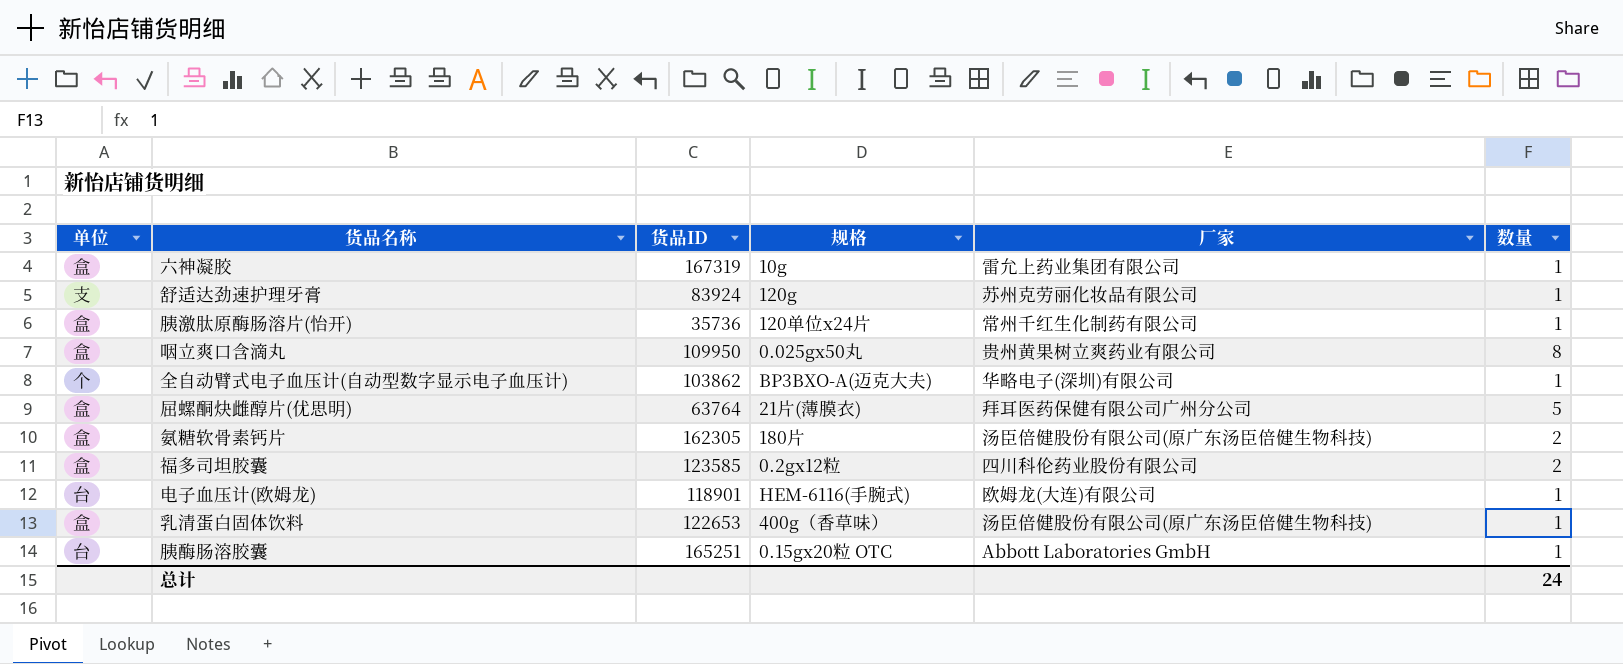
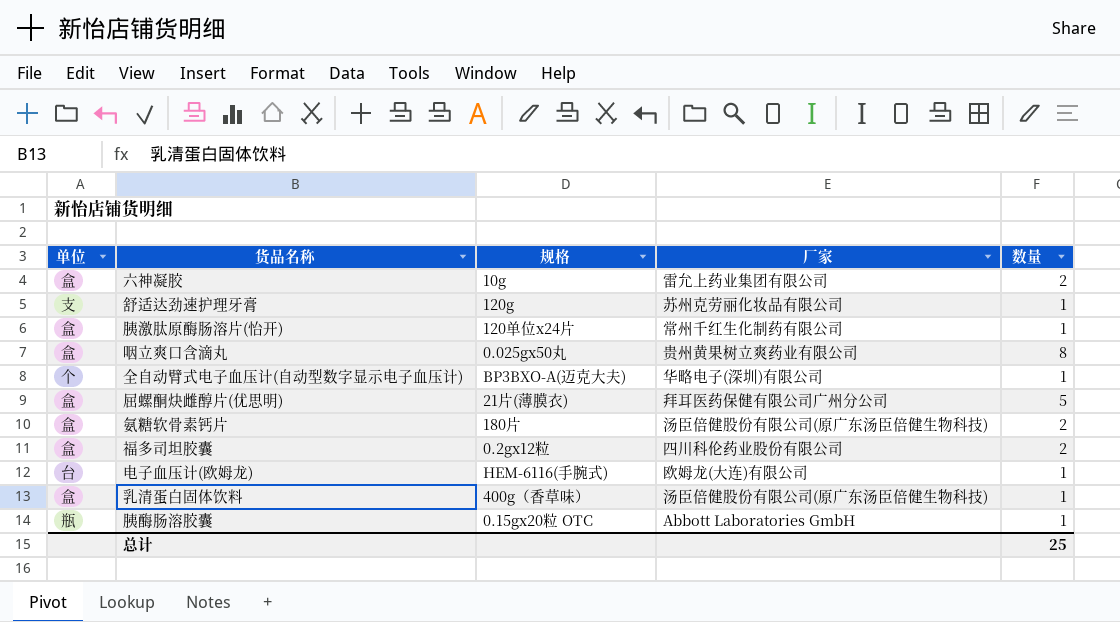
column 货品ID | position: 3 -> none
六神凝胶 | 数量: 1 -> 2
胰酶肠溶胶囊 | 单位: 台 -> 瓶
总计 | 数量: 24 -> 25

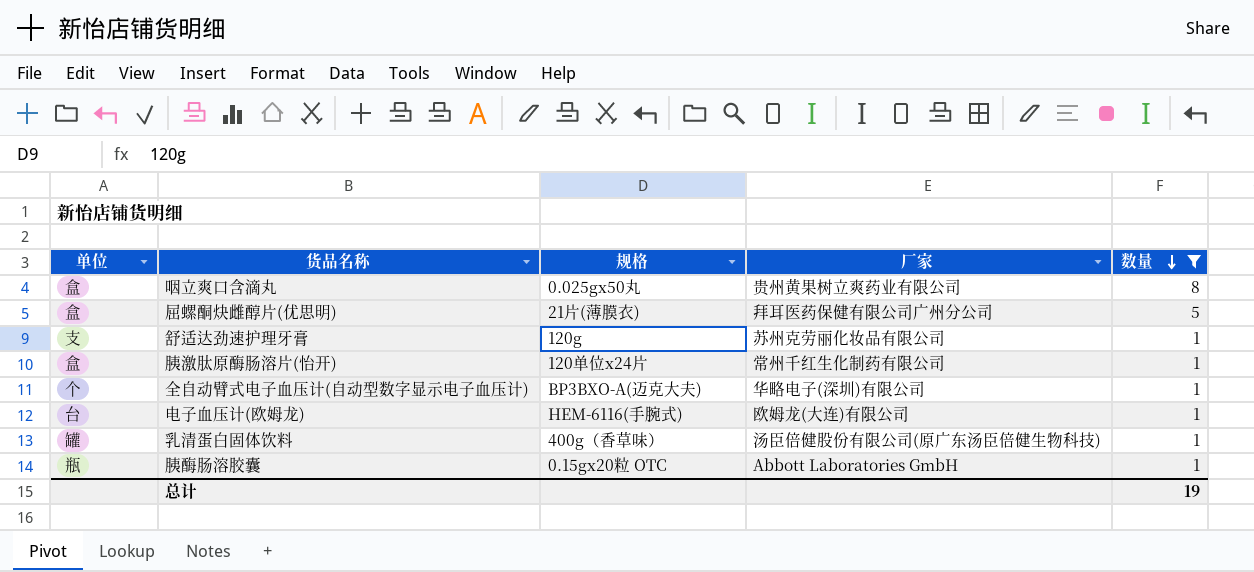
filter: none -> 数量 != 2
row order: none -> 数量 descending
乳清蛋白固体饮料 | 单位: 盒 -> 罐
总计 | 数量: 25 -> 19

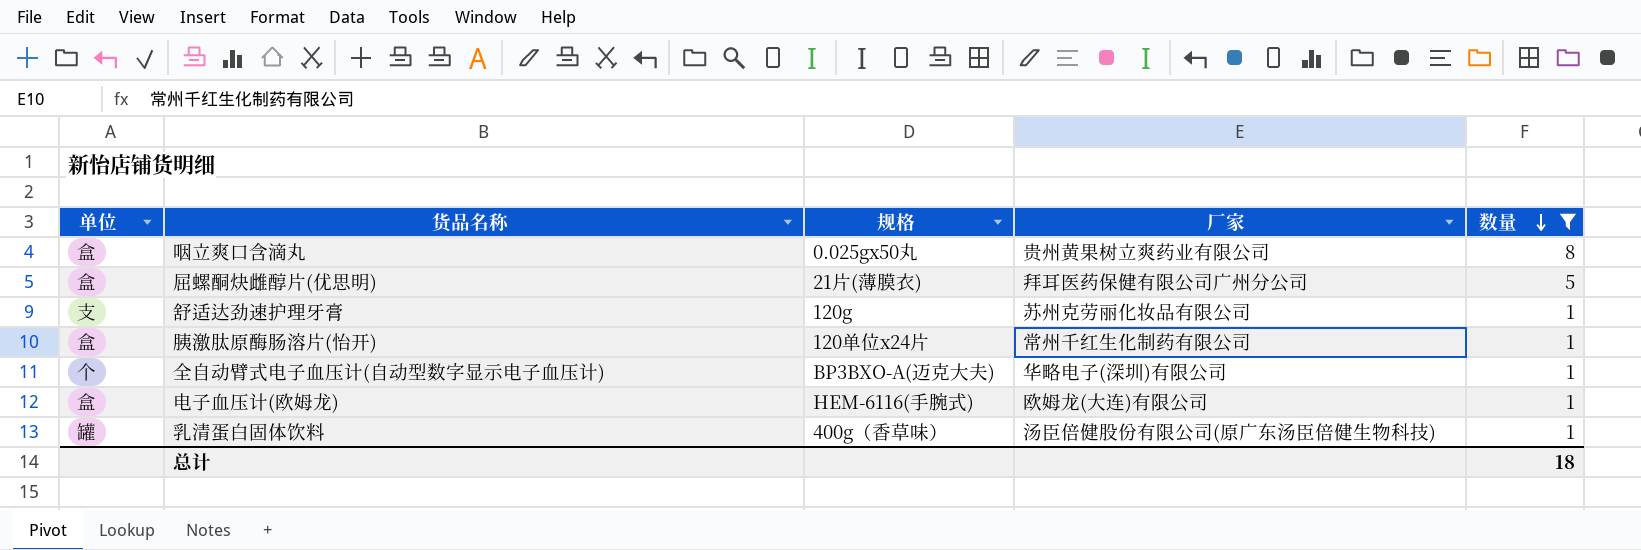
row 胰酶肠溶胶囊: 瓶 | 0.15gx20粒 OTC | Abbott Laboratories GmbH | 1 -> none
电子血压计(欧姆龙) | 单位: 台 -> 盒
总计 | 数量: 19 -> 18

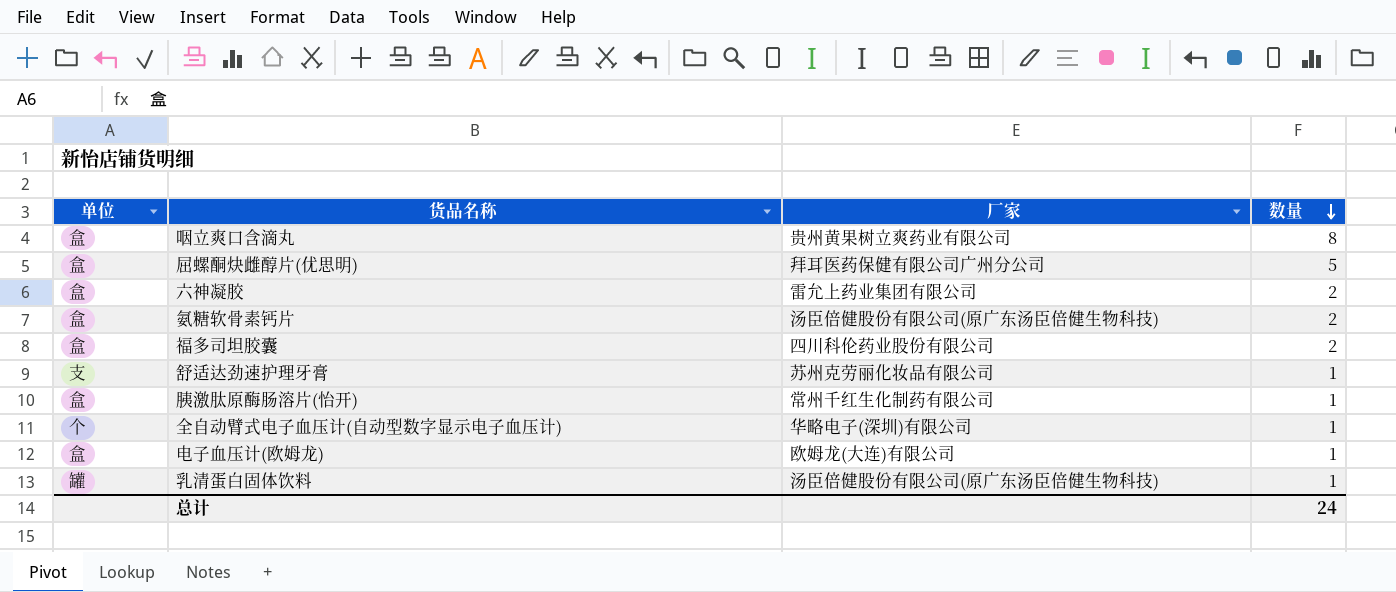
filter: 数量 != 2 -> none
column 规格 | position: 3 -> none
总计 | 数量: 18 -> 24

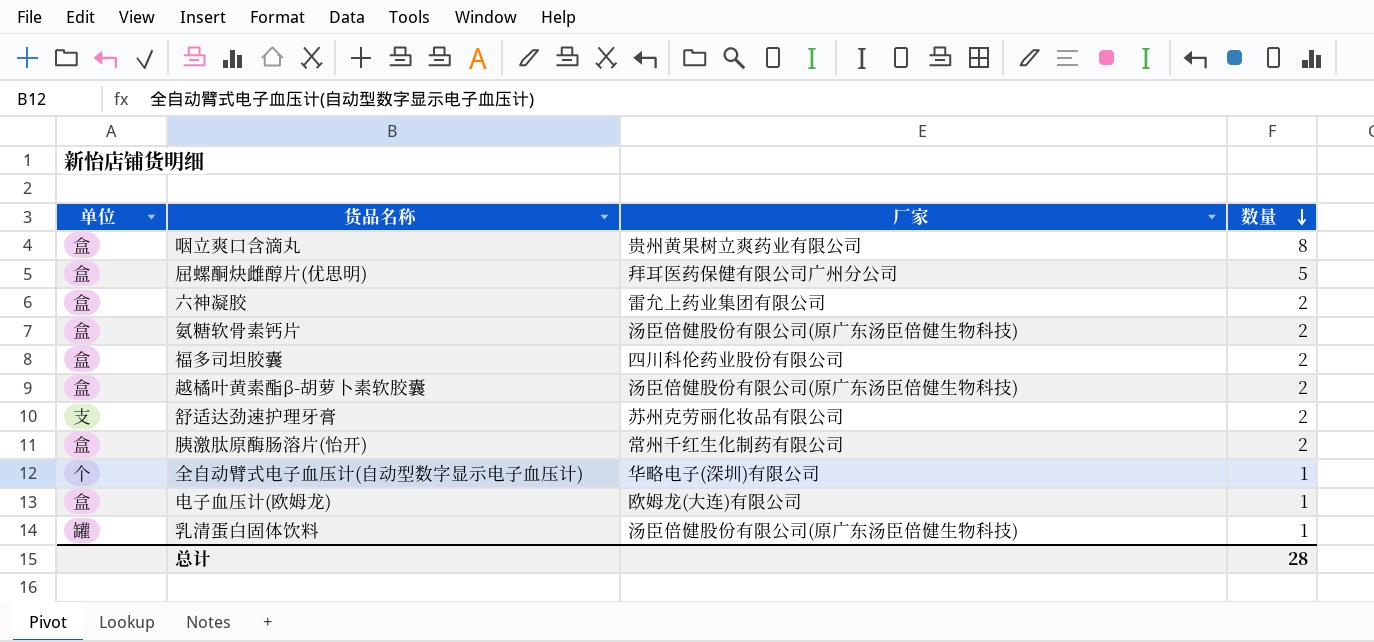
row 越橘叶黄素酯β-胡萝卜素软胶囊: none -> 盒 | 汤臣倍健股份有限公司(原广东汤臣倍健生物科技) | 2
舒适达劲速护理牙膏 | 数量: 1 -> 2
胰激肽原酶肠溶片(怡开) | 数量: 1 -> 2
总计 | 数量: 24 -> 28

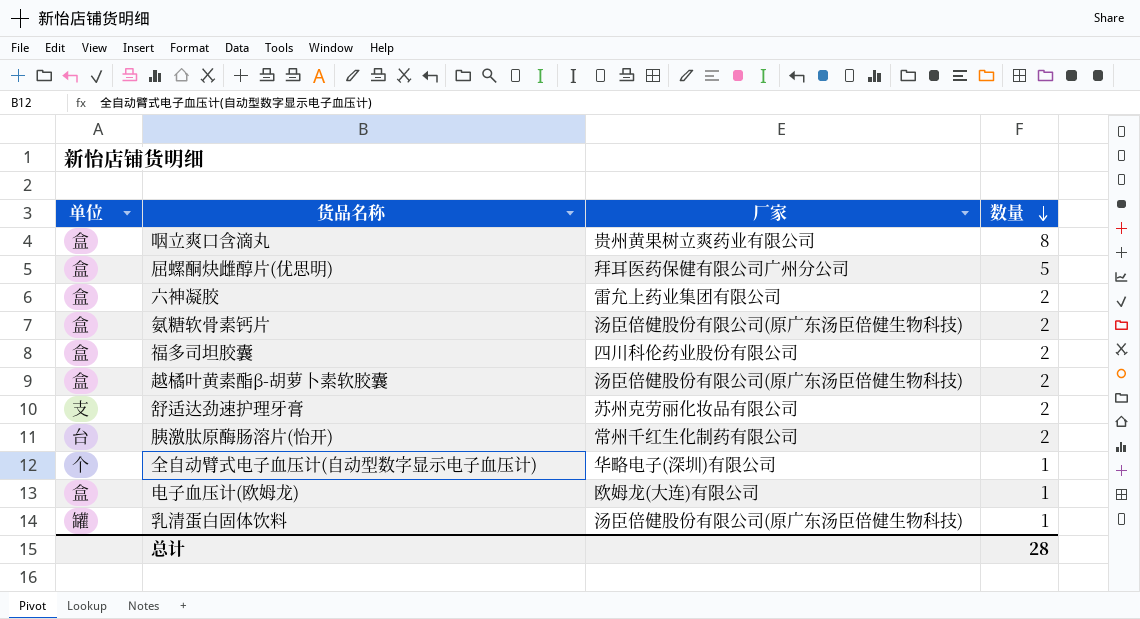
胰激肽原酶肠溶片(怡开) | 单位: 盒 -> 台

